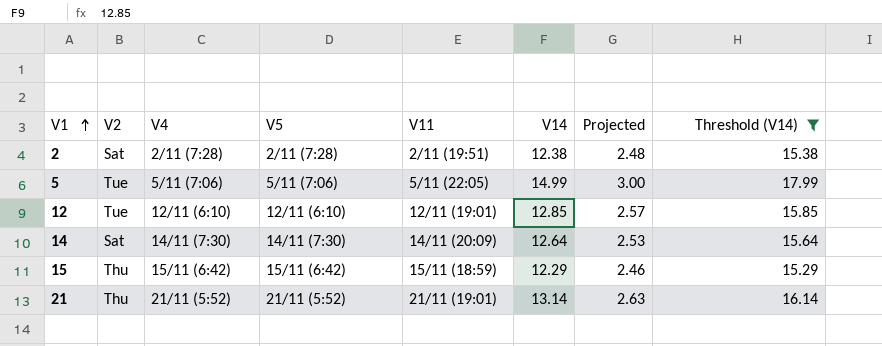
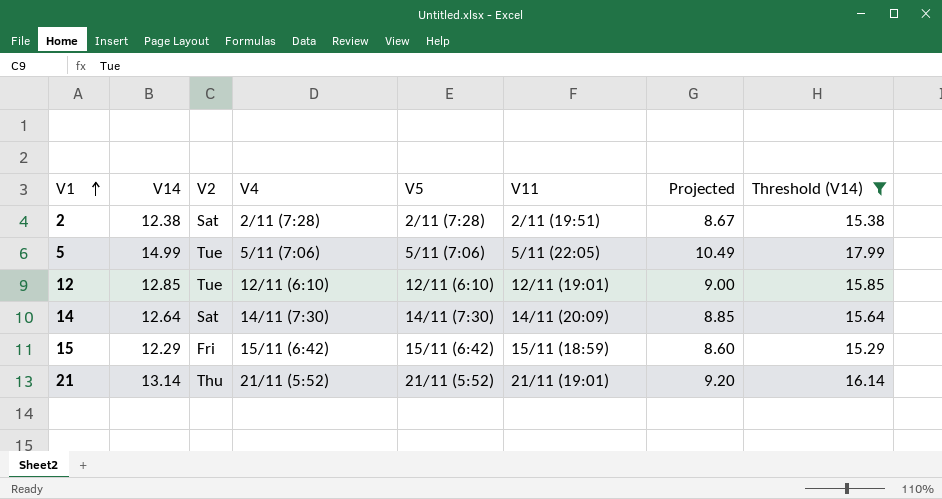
column V14 | position: 6 -> 2
column Projected | formula: [V14] * 0.2 -> [V14] * 0.7
15 | V2: Thu -> Fri

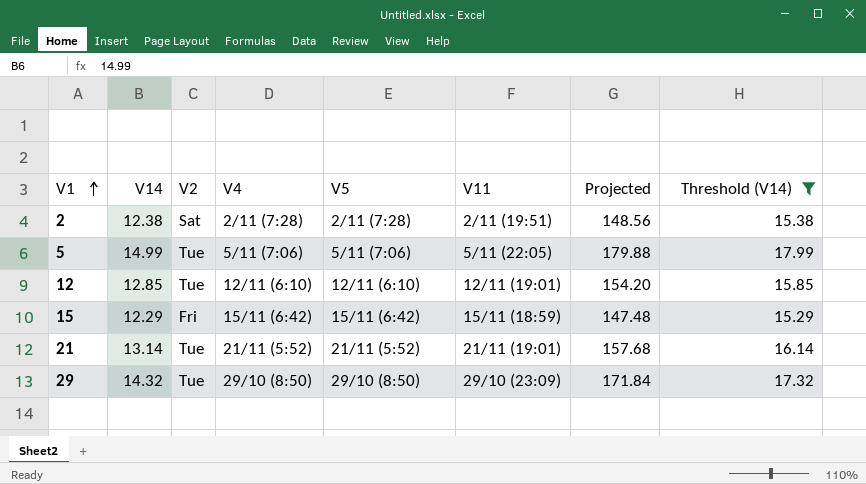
column Projected | formula: [V14] * 0.7 -> [V14] * 12
row 14: 12.64 | Sat | 14/11 (7:30) | 14/11 (7:30) | 14/11 (20:09) | 8.85 | 15.64 -> none
21 | V2: Thu -> Tue
row 29: none -> 14.32 | Tue | 29/10 (8:50) | 29/10 (8:50) | 29/10 (23:09) | 171.84 | 17.32

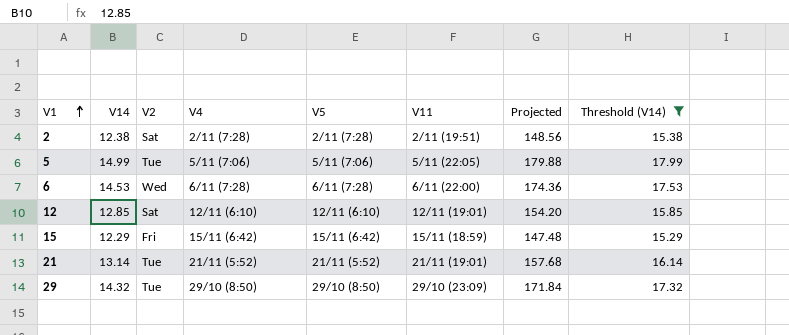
row 6: none -> 14.53 | Wed | 6/11 (7:28) | 6/11 (7:28) | 6/11 (22:00) | 174.36 | 17.53
12 | V2: Tue -> Sat

